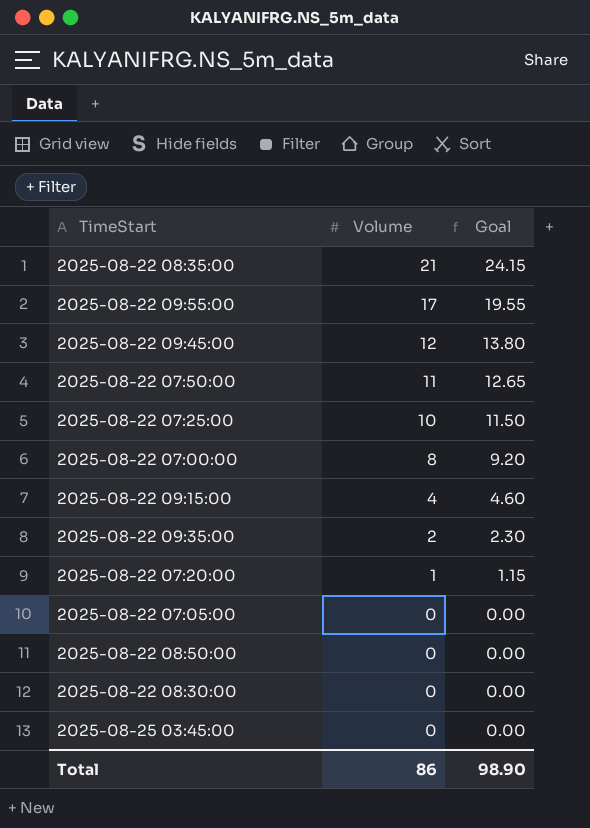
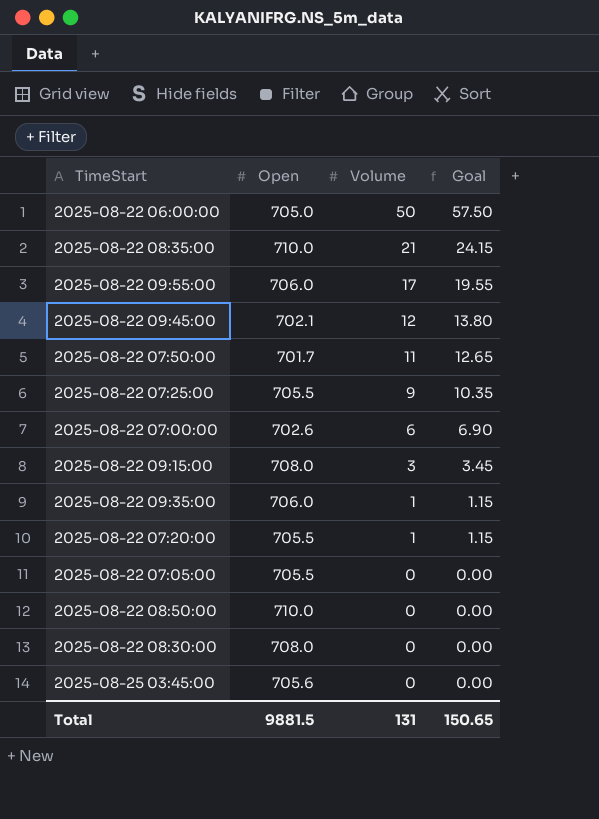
column Open | position: none -> 2
row 2025-08-22 06:00:00: none -> 705.0 | 50 | 57.50
2025-08-22 07:25:00 | Volume: 10 -> 9
2025-08-22 07:25:00 | Goal: 11.50 -> 10.35
2025-08-22 07:00:00 | Volume: 8 -> 6
2025-08-22 07:00:00 | Goal: 9.20 -> 6.90
2025-08-22 09:15:00 | Volume: 4 -> 3
2025-08-22 09:15:00 | Goal: 4.60 -> 3.45
2025-08-22 09:35:00 | Volume: 2 -> 1
2025-08-22 09:35:00 | Goal: 2.30 -> 1.15
Total | Volume: 86 -> 131
Total | Goal: 98.90 -> 150.65

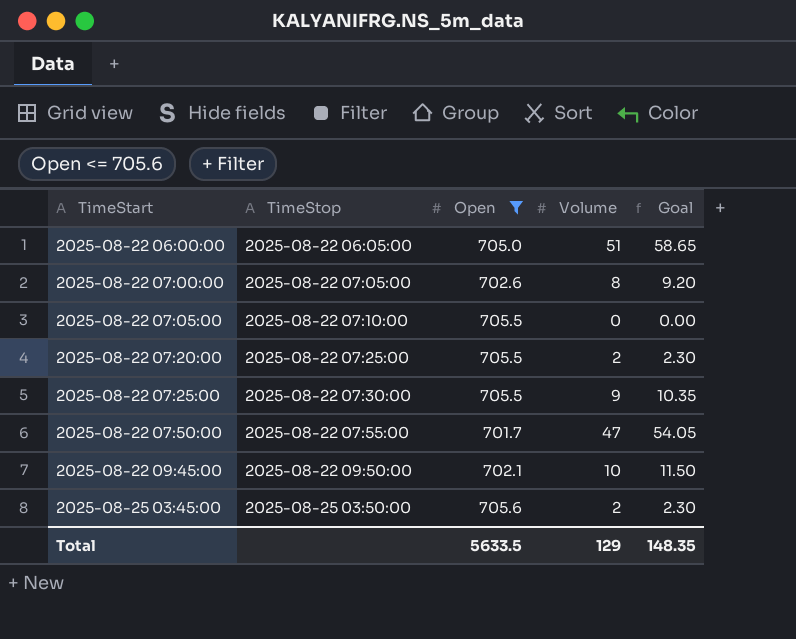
filter: none -> Open <= 705.6
row order: Volume descending -> TimeStart ascending
column TimeStop | position: none -> 2
2025-08-22 06:00:00 | Volume: 50 -> 51
2025-08-22 06:00:00 | Goal: 57.50 -> 58.65
2025-08-22 07:00:00 | Volume: 6 -> 8
2025-08-22 07:00:00 | Goal: 6.90 -> 9.20
2025-08-22 07:20:00 | Volume: 1 -> 2
2025-08-22 07:20:00 | Goal: 1.15 -> 2.30
2025-08-22 07:50:00 | Volume: 11 -> 47
2025-08-22 07:50:00 | Goal: 12.65 -> 54.05
2025-08-22 09:45:00 | Volume: 12 -> 10
2025-08-22 09:45:00 | Goal: 13.80 -> 11.50
2025-08-25 03:45:00 | Volume: 0 -> 2
2025-08-25 03:45:00 | Goal: 0.00 -> 2.30
Total | Open: 9881.5 -> 5633.5
Total | Volume: 131 -> 129
Total | Goal: 150.65 -> 148.35

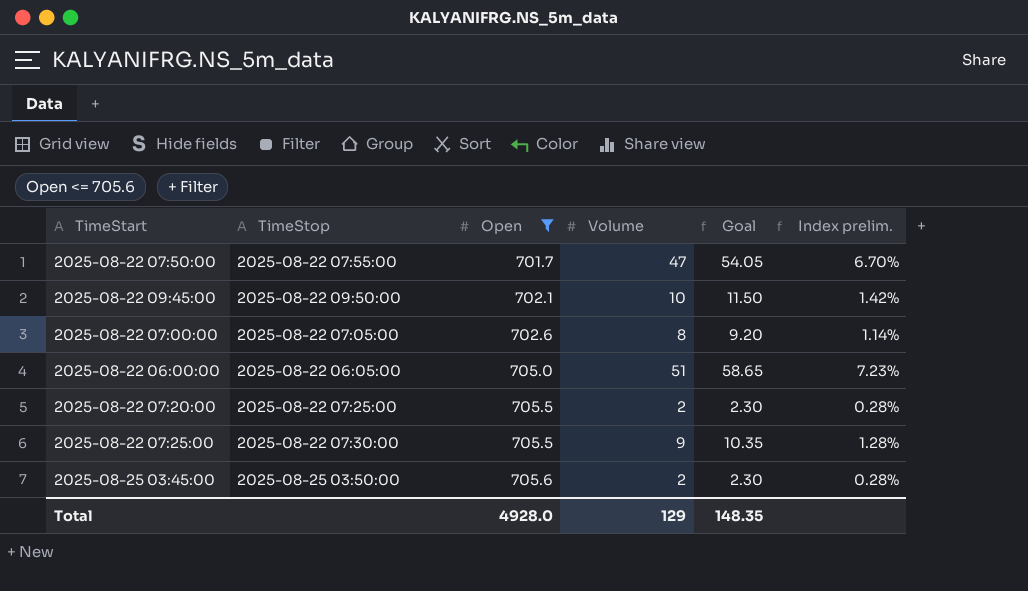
row order: TimeStart ascending -> Open ascending
column Index prelim. | formula: none -> [Volume] / [Open]
row 2025-08-22 07:05:00: 2025-08-22 07:10:00 | 705.5 | 0 | 0.00 -> none
Total | Open: 5633.5 -> 4928.0

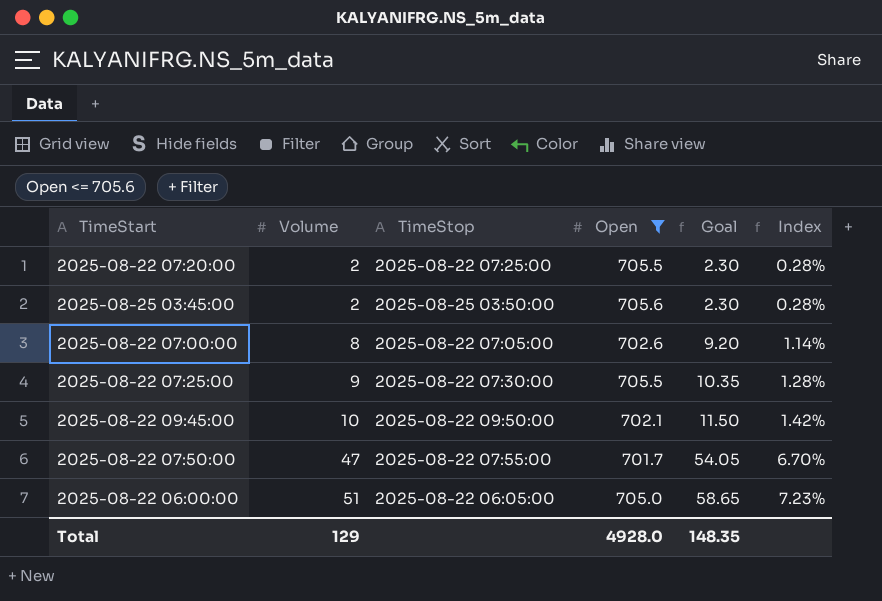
row order: Open ascending -> Volume ascending
column Volume | position: 4 -> 2
column name: Index prelim. -> Index

